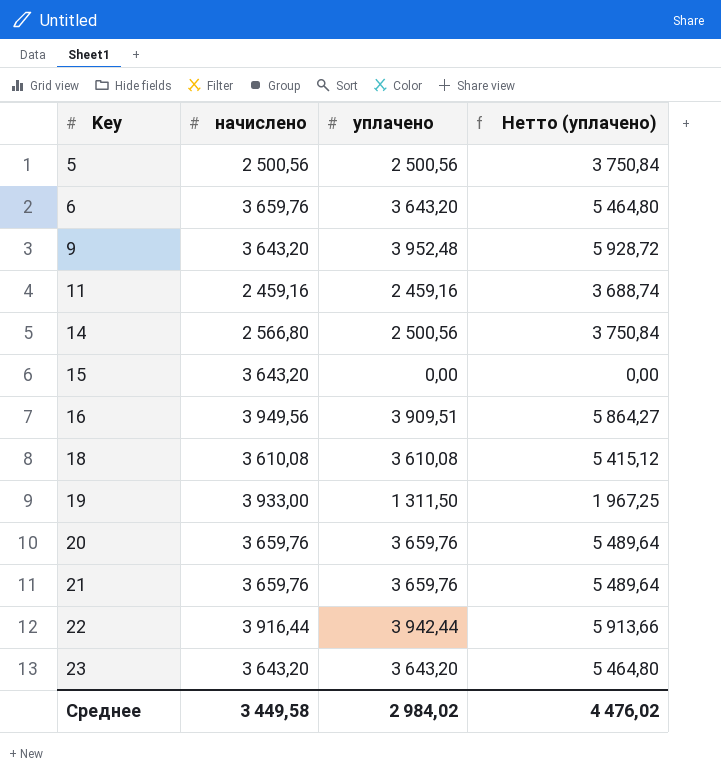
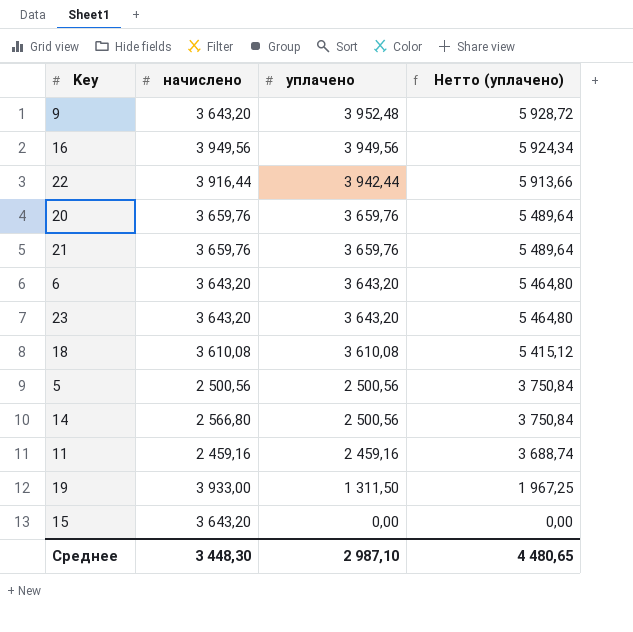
row order: Key ascending -> уплачено descending
16 | уплачено: 3 909,51 -> 3 949,56
16 | Нетто (уплачено): 5 864,27 -> 5 924,34
6 | начислено: 3 659,76 -> 3 643,20
Среднее | начислено: 3 449,58 -> 3 448,30
Среднее | уплачено: 2 984,02 -> 2 987,10
Среднее | Нетто (уплачено): 4 476,02 -> 4 480,65

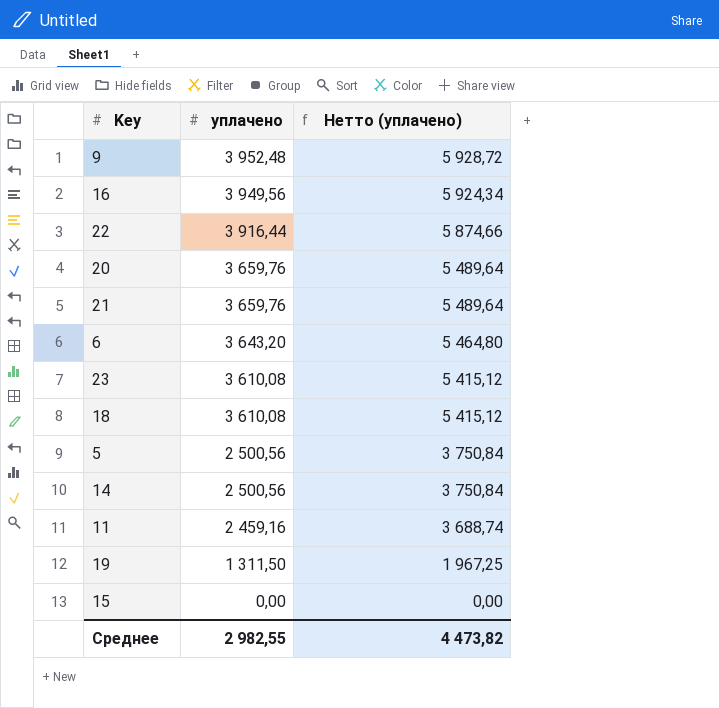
column начислено | position: 2 -> none
22 | уплачено: 3 942,44 -> 3 916,44
22 | Нетто (уплачено): 5 913,66 -> 5 874,66
23 | уплачено: 3 643,20 -> 3 610,08
23 | Нетто (уплачено): 5 464,80 -> 5 415,12
Среднее | уплачено: 2 987,10 -> 2 982,55
Среднее | Нетто (уплачено): 4 480,65 -> 4 473,82

